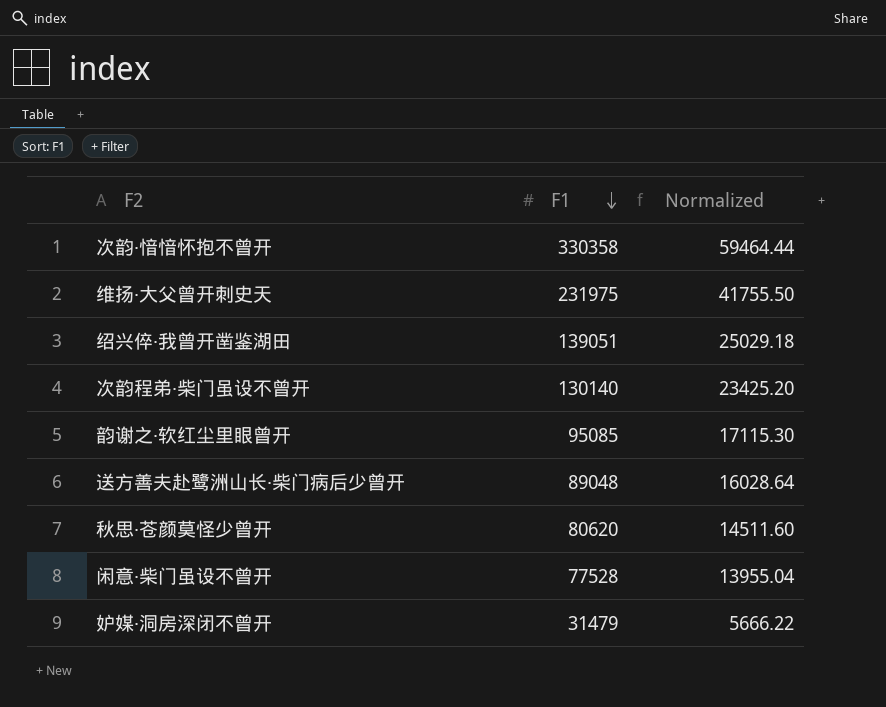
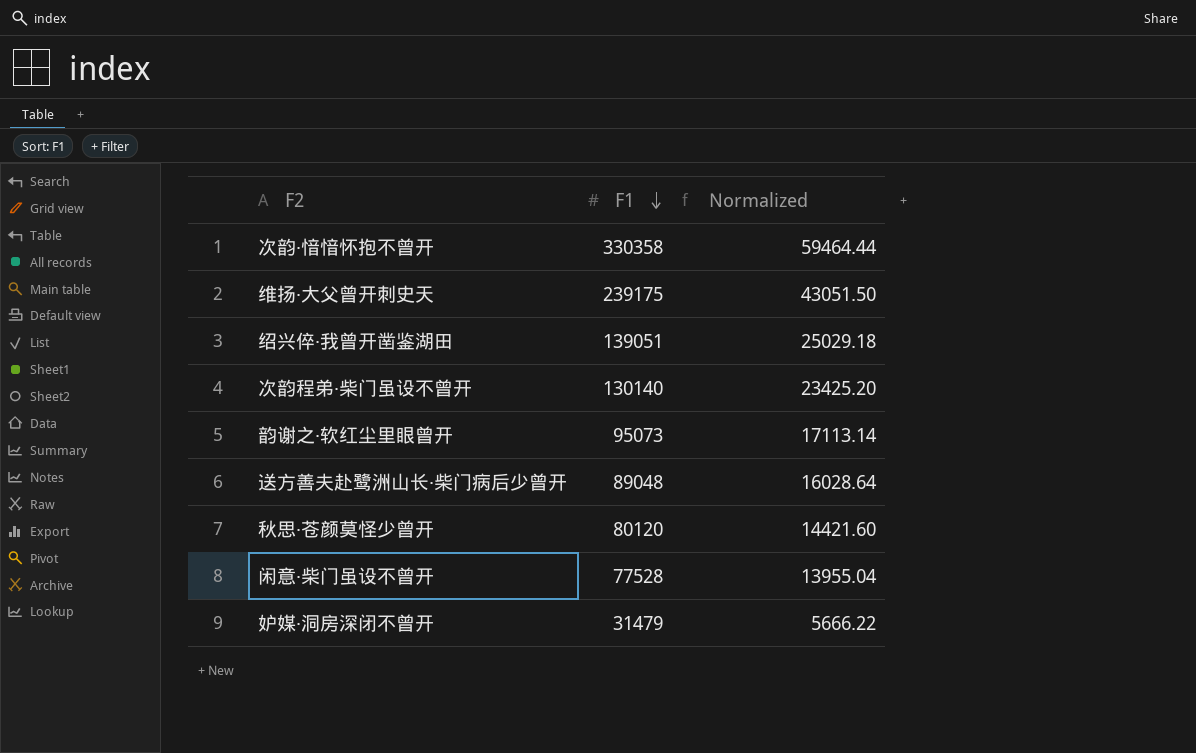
维扬·大父曾开刺史天 | F1: 231975 -> 239175
维扬·大父曾开刺史天 | Normalized: 41755.50 -> 43051.50
韵谢之·软红尘里眼曾开 | F1: 95085 -> 95073
韵谢之·软红尘里眼曾开 | Normalized: 17115.30 -> 17113.14
秋思·苍颜莫怪少曾开 | F1: 80620 -> 80120
秋思·苍颜莫怪少曾开 | Normalized: 14511.60 -> 14421.60

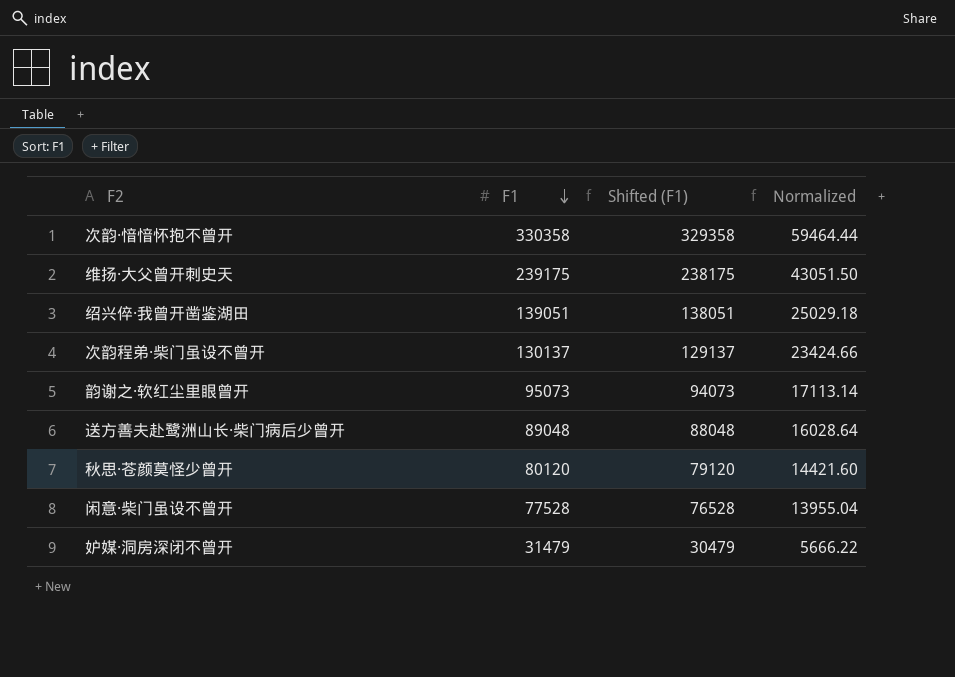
column Shifted (F1) | formula: none -> [F1] - 1000
次韵程弟·柴门虽设不曾开 | F1: 130140 -> 130137
次韵程弟·柴门虽设不曾开 | Normalized: 23425.20 -> 23424.66

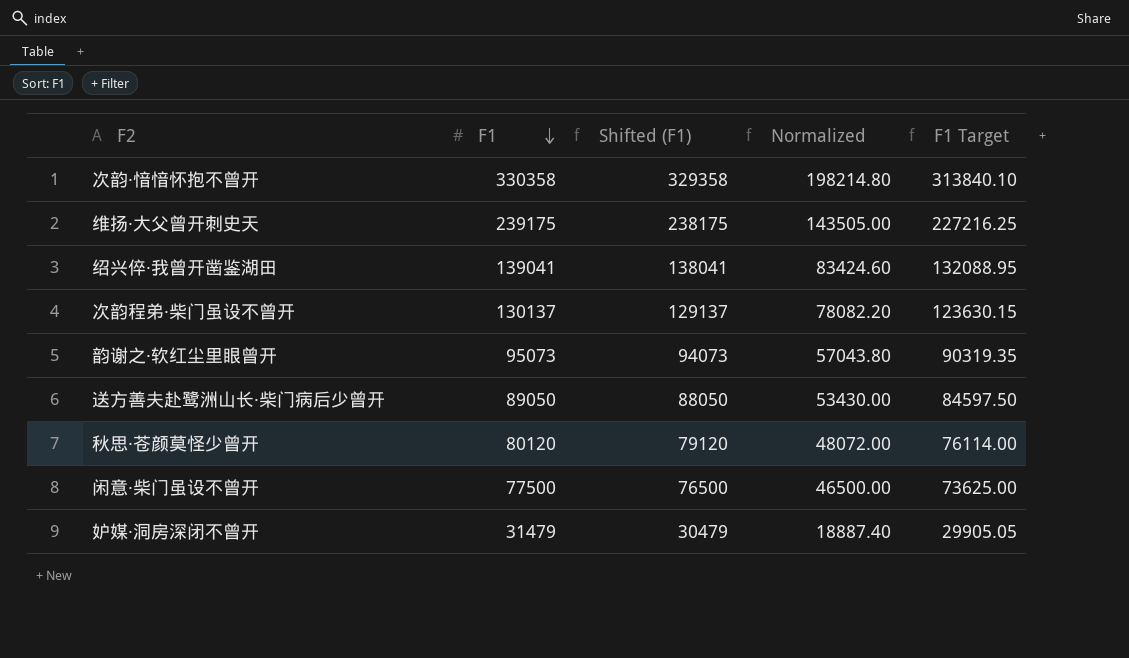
column Normalized | formula: [F1] * 0.18 -> [F1] * 0.6
column F1 Target | formula: none -> [F1] * 0.95
绍兴倅·我曾开凿鉴湖田 | F1: 139051 -> 139041
绍兴倅·我曾开凿鉴湖田 | Shifted (F1): 138051 -> 138041
送方善夫赴鹭洲山长·柴门病后少曾开 | F1: 89048 -> 89050
送方善夫赴鹭洲山长·柴门病后少曾开 | Shifted (F1): 88048 -> 88050
闲意·柴门虽设不曾开 | F1: 77528 -> 77500
闲意·柴门虽设不曾开 | Shifted (F1): 76528 -> 76500

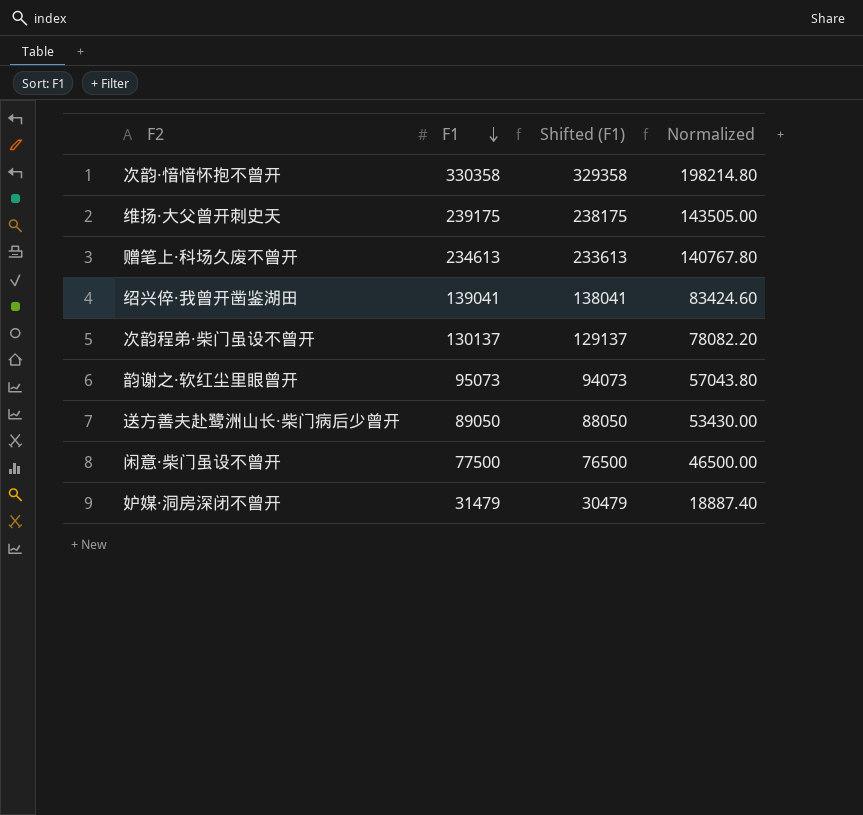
column F1 Target | formula: [F1] * 0.95 -> none
row 秋思·苍颜莫怪少曾开: 80120 | 79120 | 48072.00 | 76114.00 -> none
row 赠笔上·科场久废不曾开: none -> 234613 | 233613 | 140767.80

